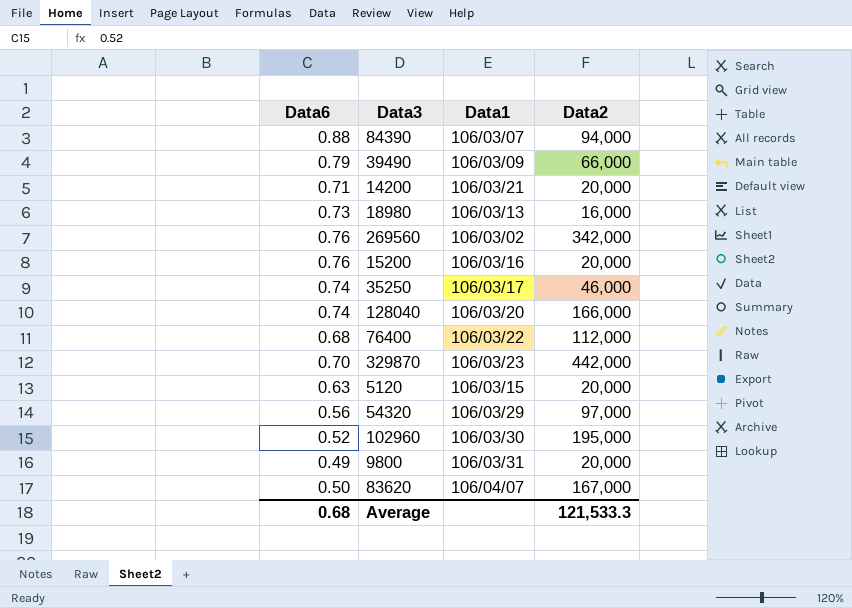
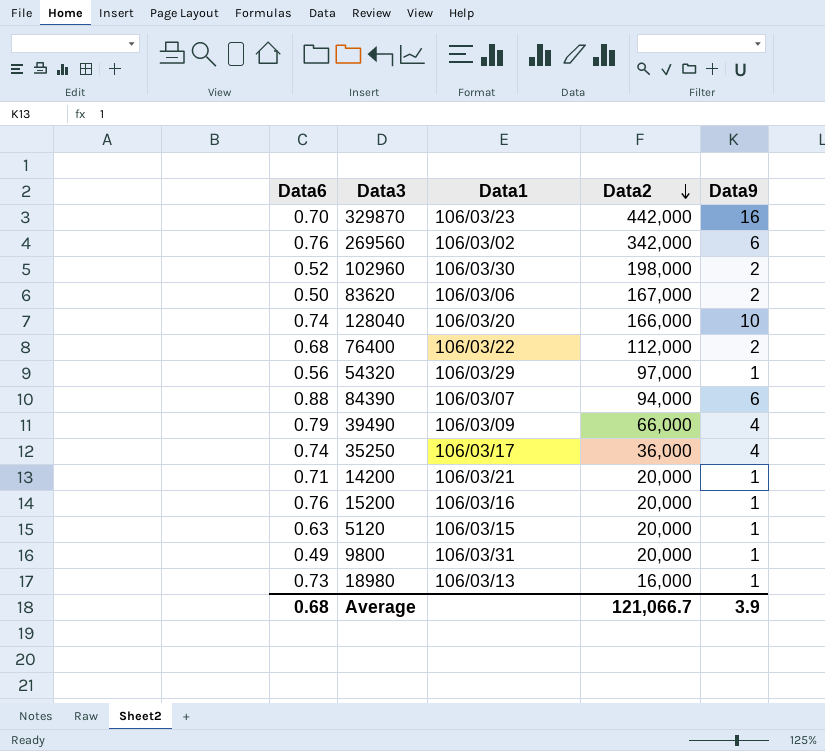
row order: none -> Data2 descending
column Data9 | position: none -> 5
102960 | Data2: 195,000 -> 198,000
83620 | Data1: 106/04/07 -> 106/03/06
35250 | Data2: 46,000 -> 36,000
Average | Data2: 121,533.3 -> 121,066.7

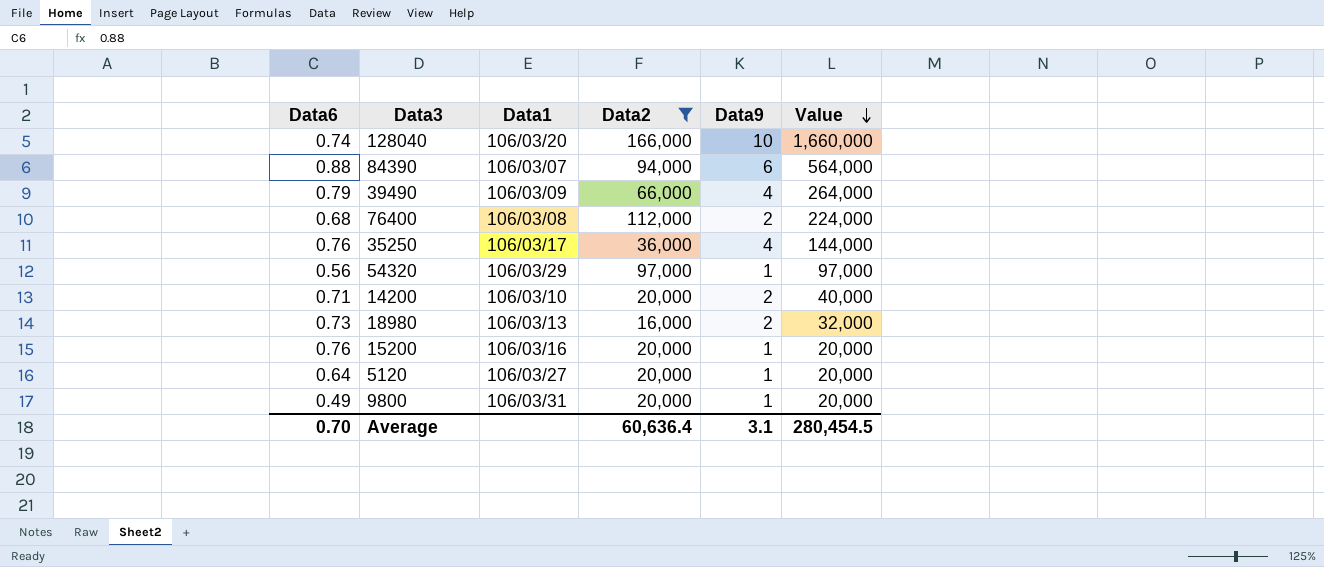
filter: none -> Data2 <= 166,000
row order: Data2 descending -> Value descending
column Value | formula: none -> [Data2] * [Data9]
76400 | Data1: 106/03/22 -> 106/03/08
35250 | Data6: 0.74 -> 0.76
14200 | Data1: 106/03/21 -> 106/03/10
14200 | Data9: 1 -> 2
18980 | Data9: 1 -> 2
5120 | Data6: 0.63 -> 0.64
5120 | Data1: 106/03/15 -> 106/03/27
Average | Data6: 0.68 -> 0.70
Average | Data2: 121,066.7 -> 60,636.4
Average | Data9: 3.9 -> 3.1

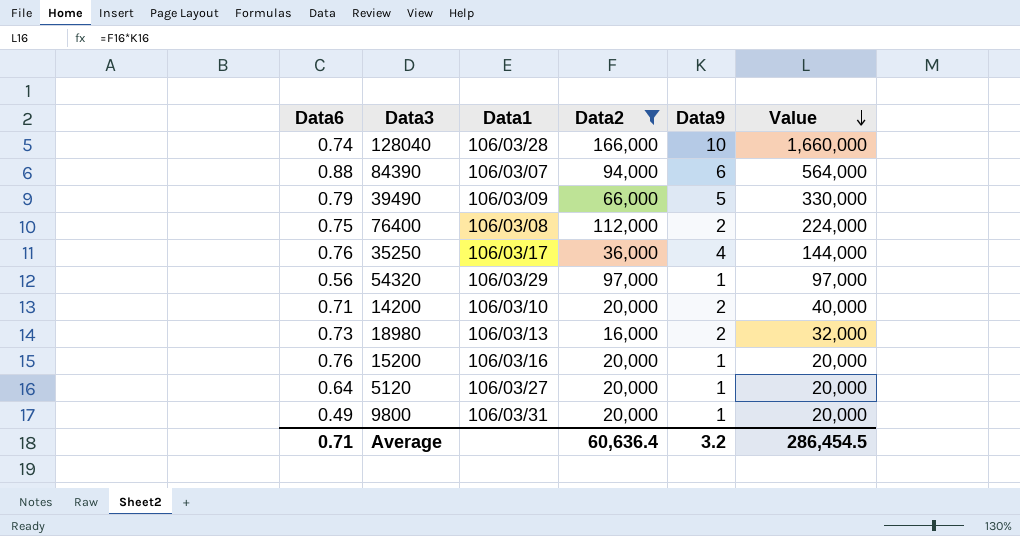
128040 | Data1: 106/03/20 -> 106/03/28
39490 | Data9: 4 -> 5
39490 | Value: 264,000 -> 330,000
76400 | Data6: 0.68 -> 0.75
Average | Data6: 0.70 -> 0.71
Average | Data9: 3.1 -> 3.2
Average | Value: 280,454.5 -> 286,454.5

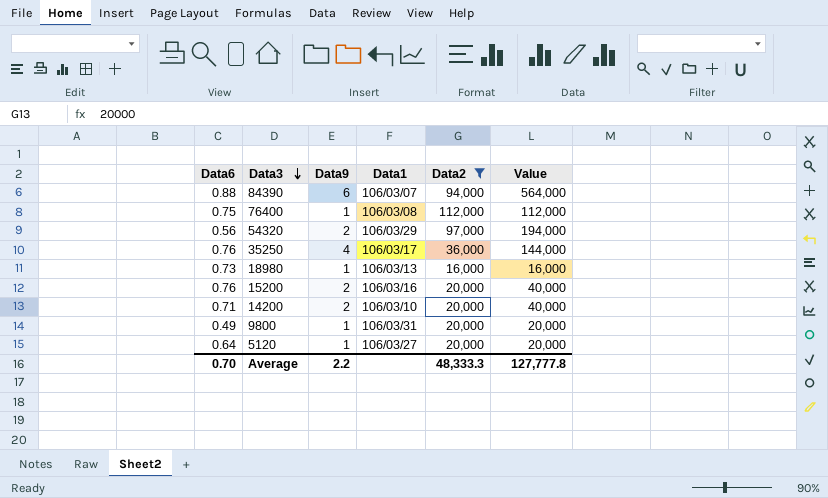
row order: Value descending -> Data3 descending
column Data9 | position: 5 -> 3
row 128040: 0.74 | 106/03/28 | 166,000 | 10 | 1,660,000 -> none
row 39490: 0.79 | 106/03/09 | 66,000 | 5 | 330,000 -> none
76400 | Data9: 2 -> 1
76400 | Value: 224,000 -> 112,000
54320 | Data9: 1 -> 2
54320 | Value: 97,000 -> 194,000
18980 | Data9: 2 -> 1
18980 | Value: 32,000 -> 16,000
15200 | Data9: 1 -> 2
15200 | Value: 20,000 -> 40,000
Average | Data6: 0.71 -> 0.70
Average | Data9: 3.2 -> 2.2
Average | Data2: 60,636.4 -> 48,333.3
Average | Value: 286,454.5 -> 127,777.8

